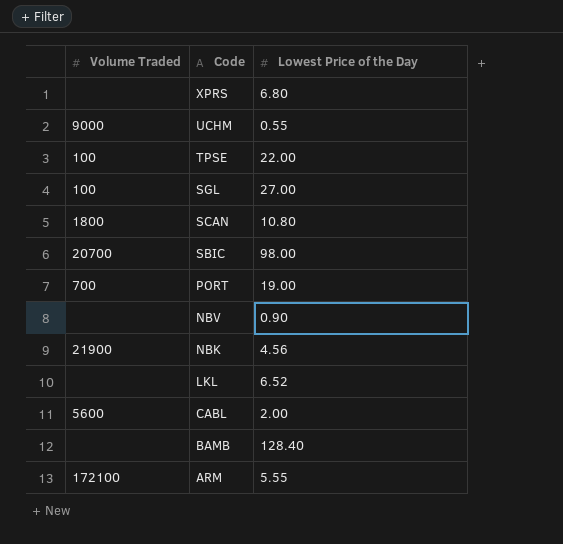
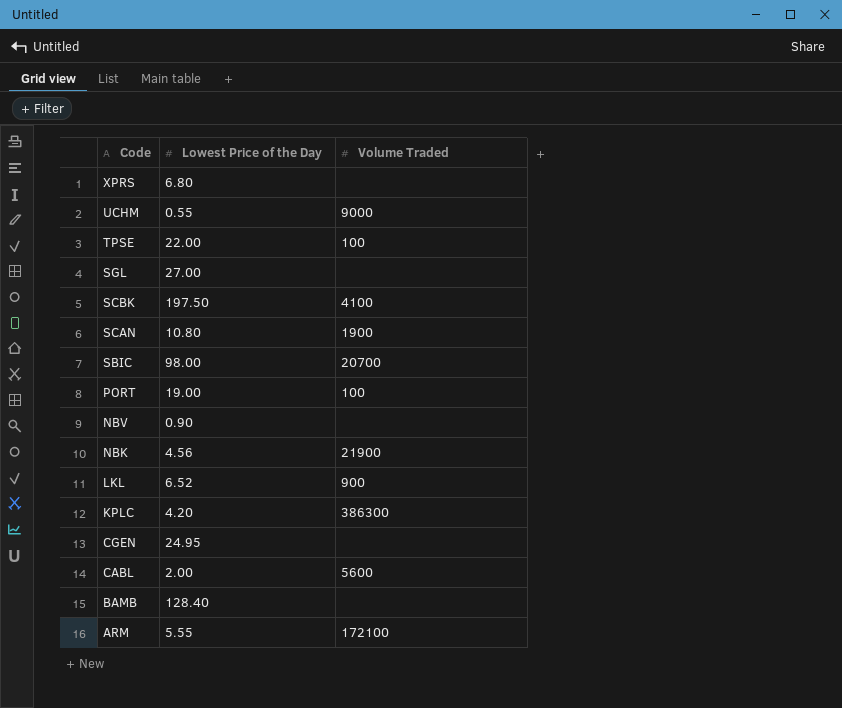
column Volume Traded | position: 1 -> 3
SGL | Volume Traded: 100 -> none
row SCBK: none -> 197.50 | 4100
SCAN | Volume Traded: 1800 -> 1900
PORT | Volume Traded: 700 -> 100
LKL | Volume Traded: none -> 900
row KPLC: none -> 4.20 | 386300
row CGEN: none -> 24.95 | none

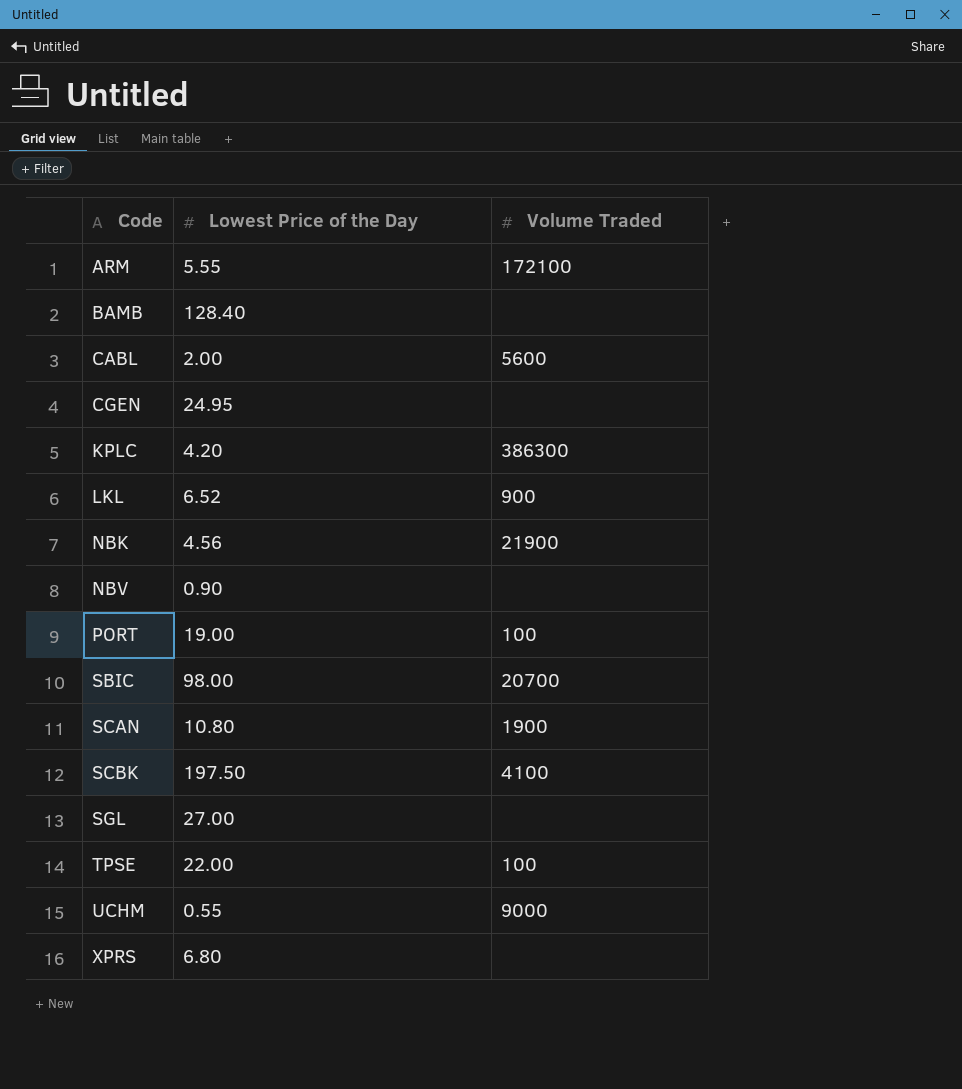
row order: Code descending -> Code ascending

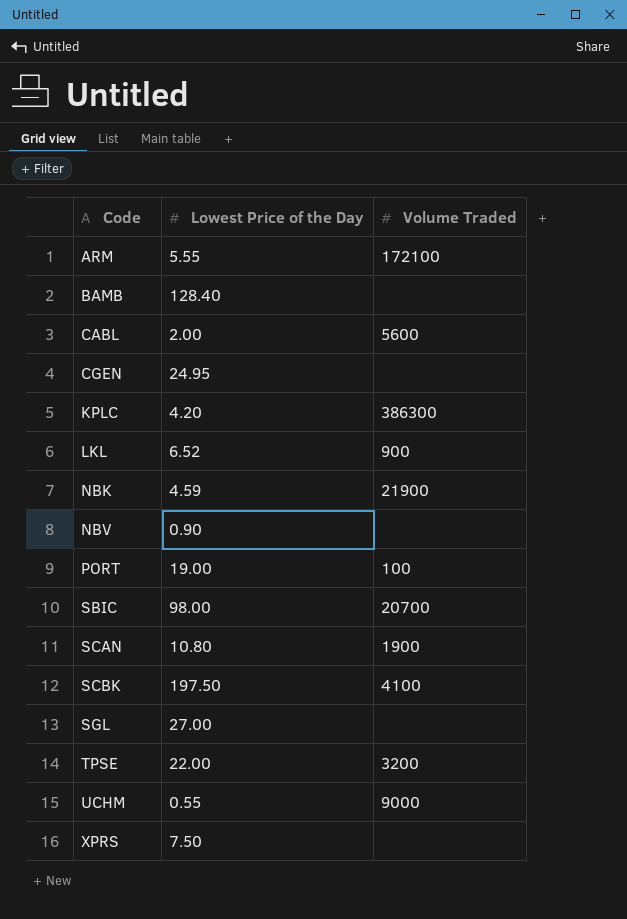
NBK | Lowest Price of the Day: 4.56 -> 4.59
TPSE | Volume Traded: 100 -> 3200
XPRS | Lowest Price of the Day: 6.80 -> 7.50

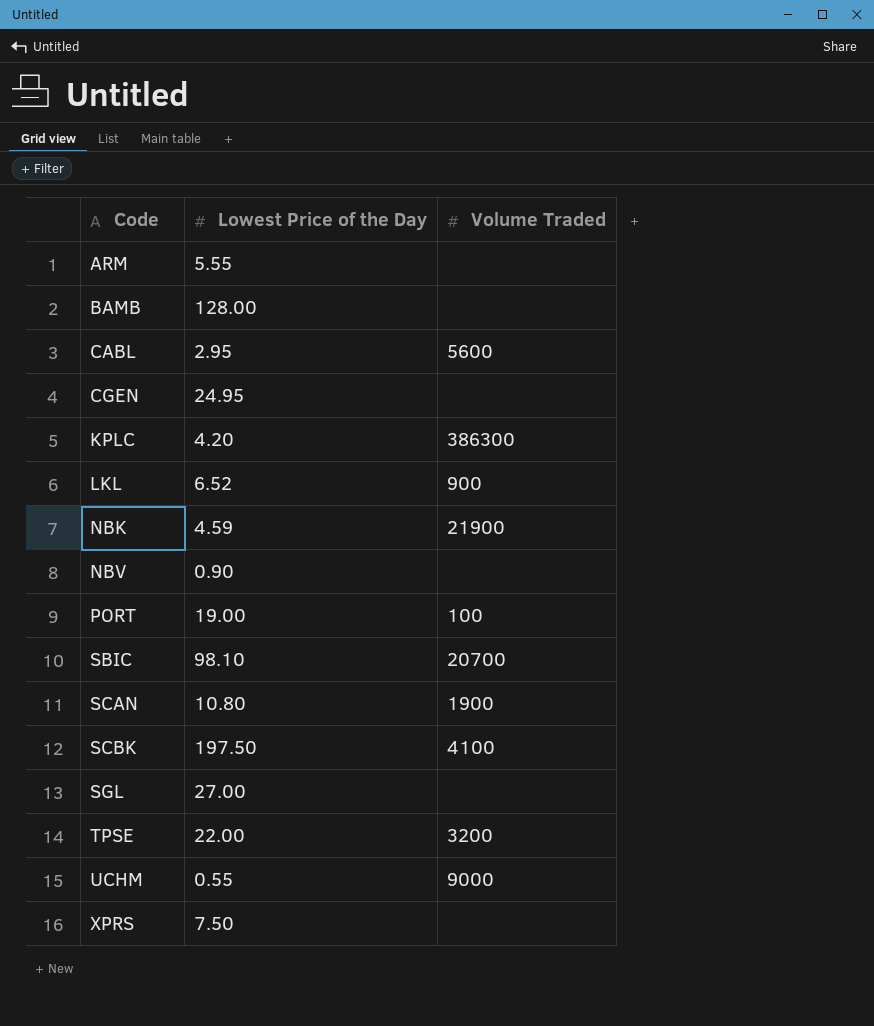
ARM | Volume Traded: 172100 -> none
BAMB | Lowest Price of the Day: 128.40 -> 128.00
CABL | Lowest Price of the Day: 2.00 -> 2.95
SBIC | Lowest Price of the Day: 98.00 -> 98.10

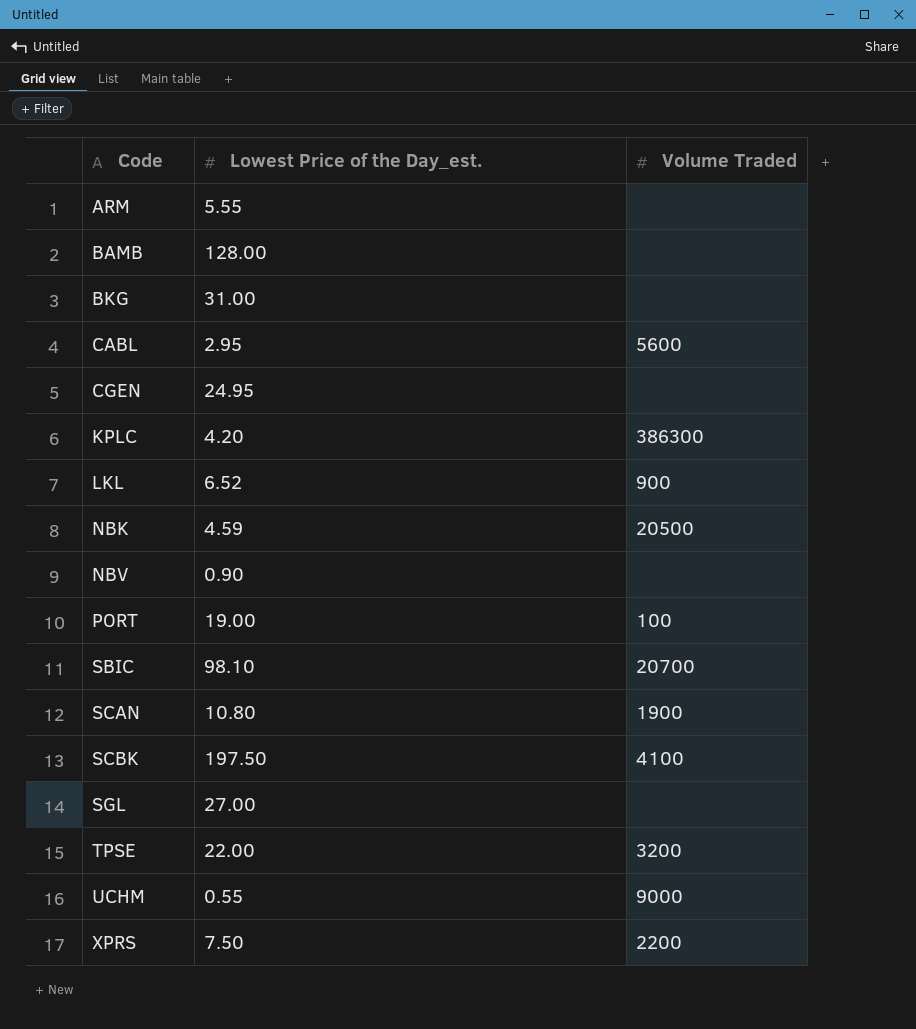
column name: Lowest Price of the Day -> Lowest Price of the Day_est.
row BKG: none -> 31.00 | none
NBK | Volume Traded: 21900 -> 20500
XPRS | Volume Traded: none -> 2200

